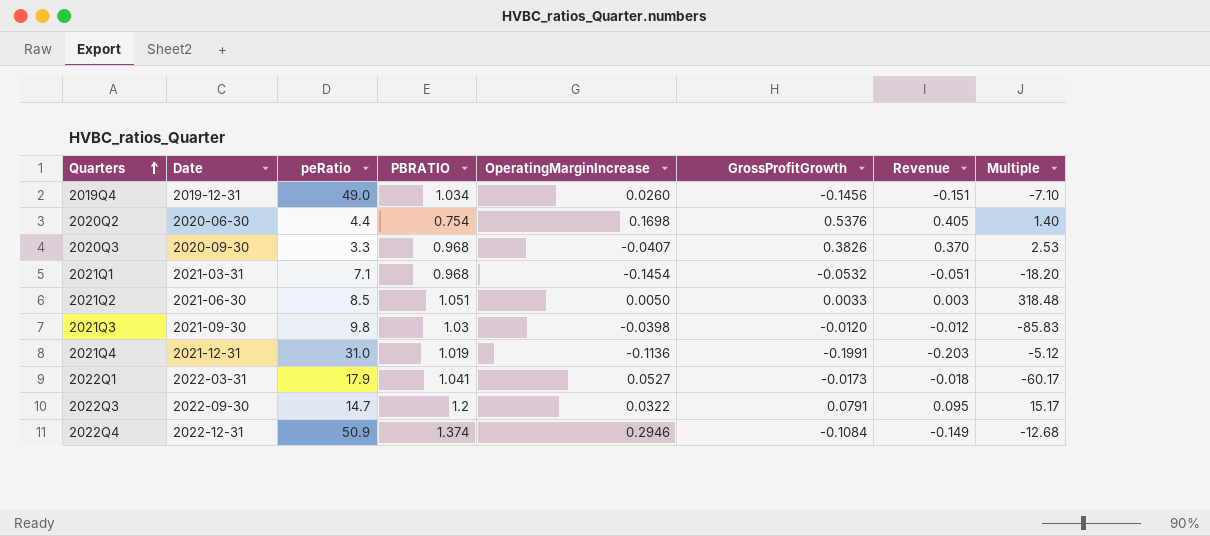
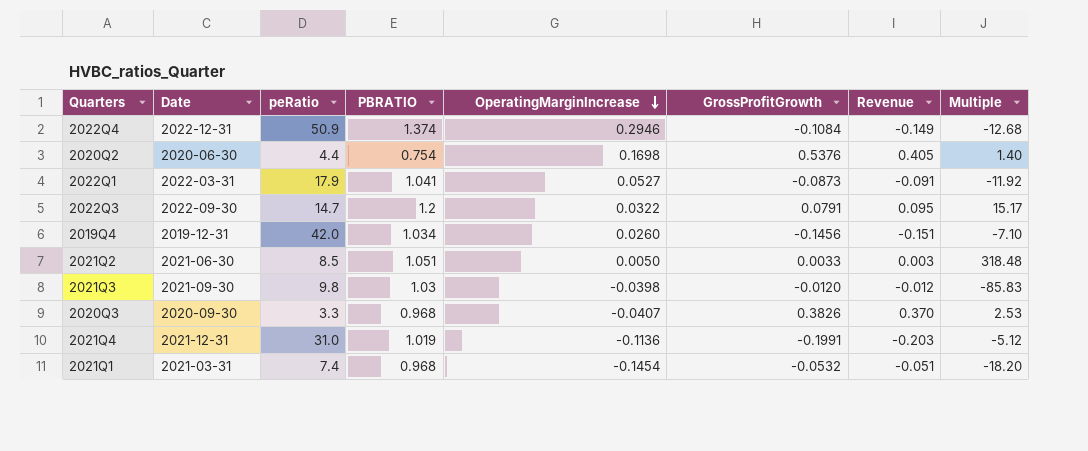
row order: Quarters ascending -> OperatingMarginIncrease descending
2022Q1 | GrossProfitGrowth: -0.0173 -> -0.0873
2022Q1 | Revenue: -0.018 -> -0.091
2022Q1 | Multiple: -60.17 -> -11.92
2019Q4 | peRatio: 49.0 -> 42.0
2021Q1 | peRatio: 7.1 -> 7.4

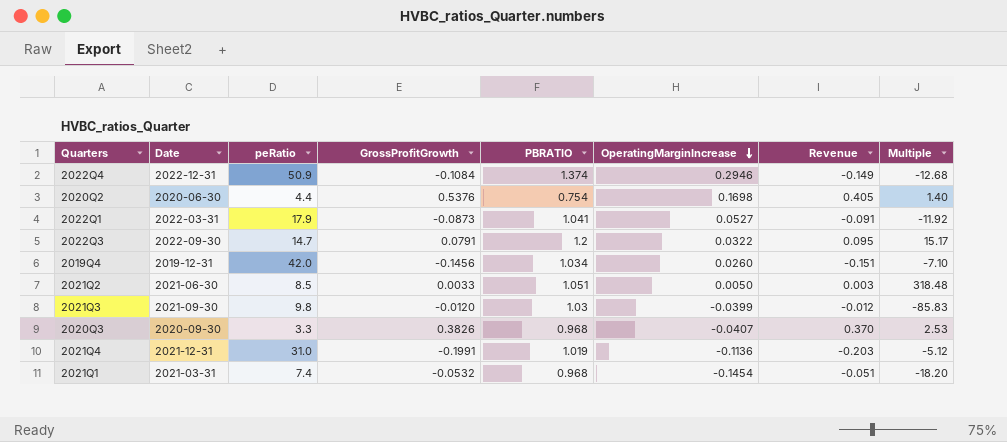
column GrossProfitGrowth | position: 6 -> 4
2021Q3 | OperatingMarginIncrease: -0.0398 -> -0.0399

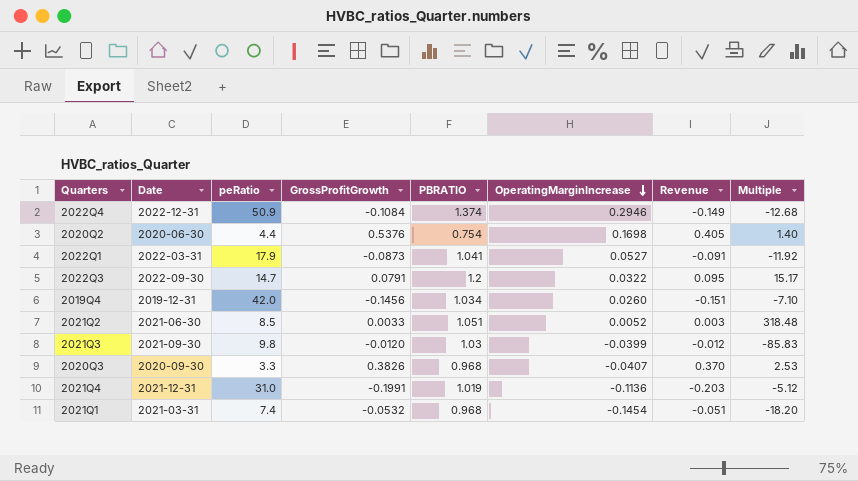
2021Q2 | OperatingMarginIncrease: 0.0050 -> 0.0052

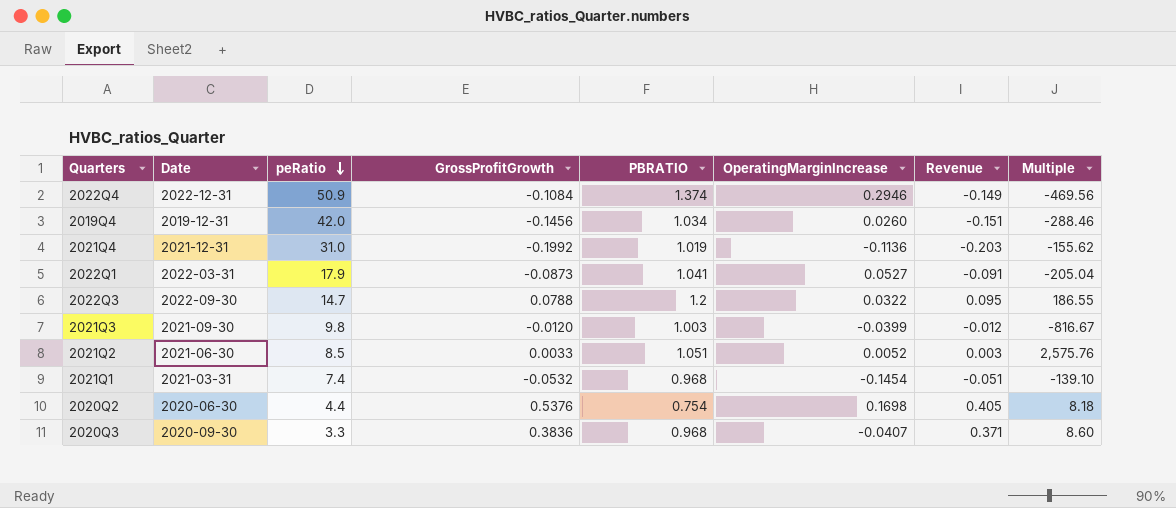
row order: OperatingMarginIncrease descending -> peRatio descending
column Multiple | formula: [PBRATIO] / [GrossProfitGrowth] -> [peRatio] / [GrossProfitGrowth]
2021Q4 | GrossProfitGrowth: -0.1991 -> -0.1992
2022Q3 | GrossProfitGrowth: 0.0791 -> 0.0788
2021Q3 | PBRATIO: 1.03 -> 1.003
2020Q3 | GrossProfitGrowth: 0.3826 -> 0.3836
2020Q3 | Revenue: 0.370 -> 0.371

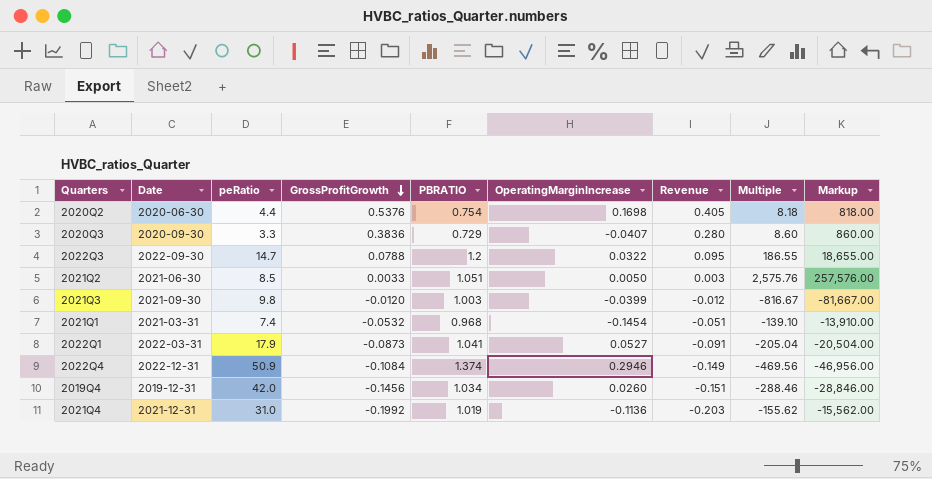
row order: peRatio descending -> GrossProfitGrowth descending
column Markup | formula: none -> [Multiple] * 100
2020Q3 | PBRATIO: 0.968 -> 0.729
2020Q3 | Revenue: 0.371 -> 0.280
2021Q2 | OperatingMarginIncrease: 0.0052 -> 0.0050

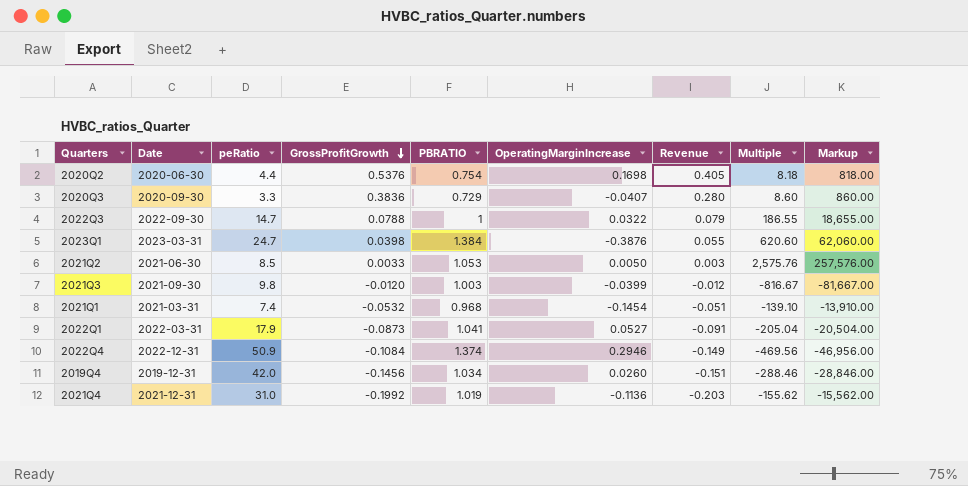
2022Q3 | PBRATIO: 1.2 -> 1
2022Q3 | Revenue: 0.095 -> 0.079
row 2023Q1: none -> 2023-03-31 | 24.7 | 0.0398 | 1.384 | -0.3876 | 0.055 | 620.60 | 62,060.00
2021Q2 | PBRATIO: 1.051 -> 1.053

